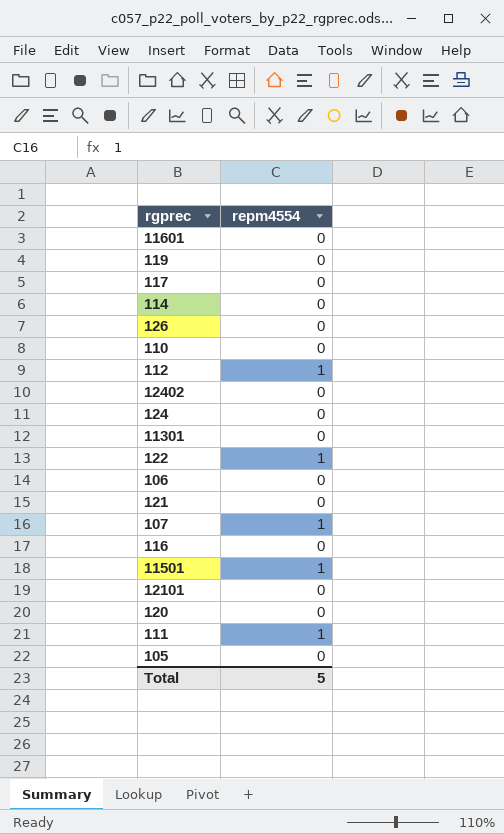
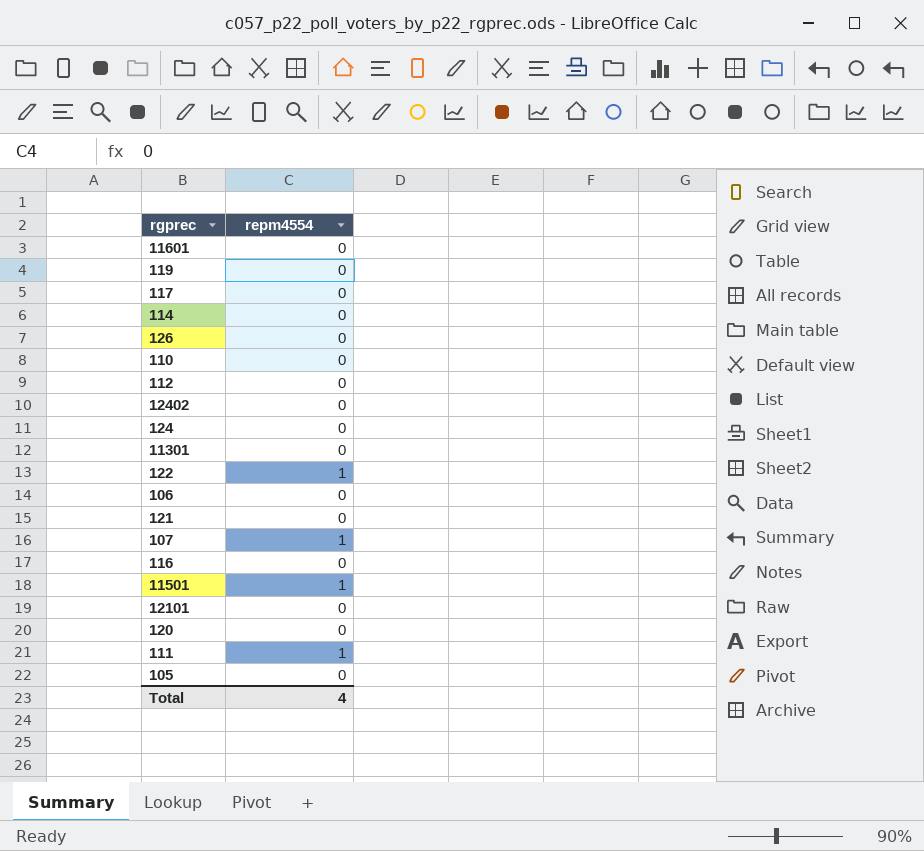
112 | repm4554: 1 -> 0
Total | repm4554: 5 -> 4

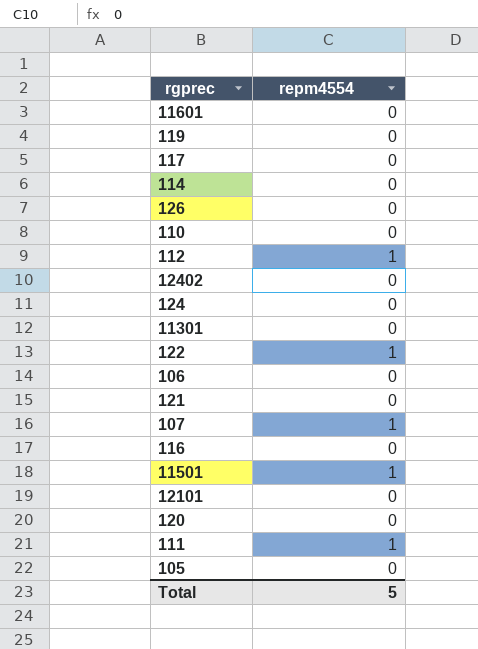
112 | repm4554: 0 -> 1
Total | repm4554: 4 -> 5

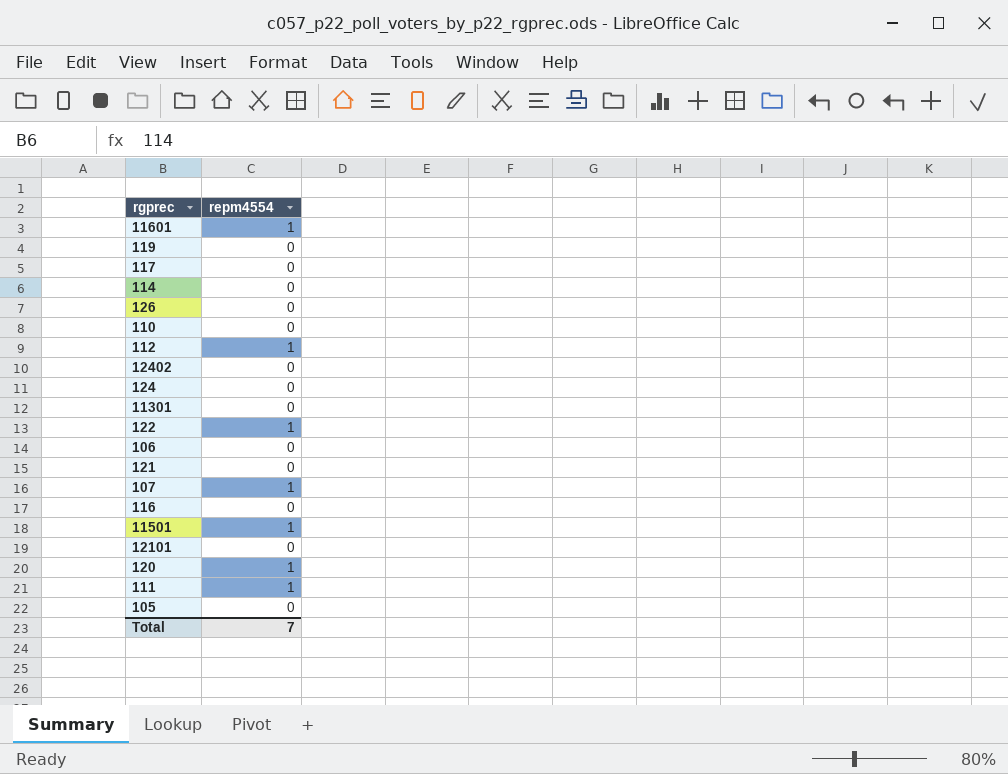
11601 | repm4554: 0 -> 1
120 | repm4554: 0 -> 1
Total | repm4554: 5 -> 7

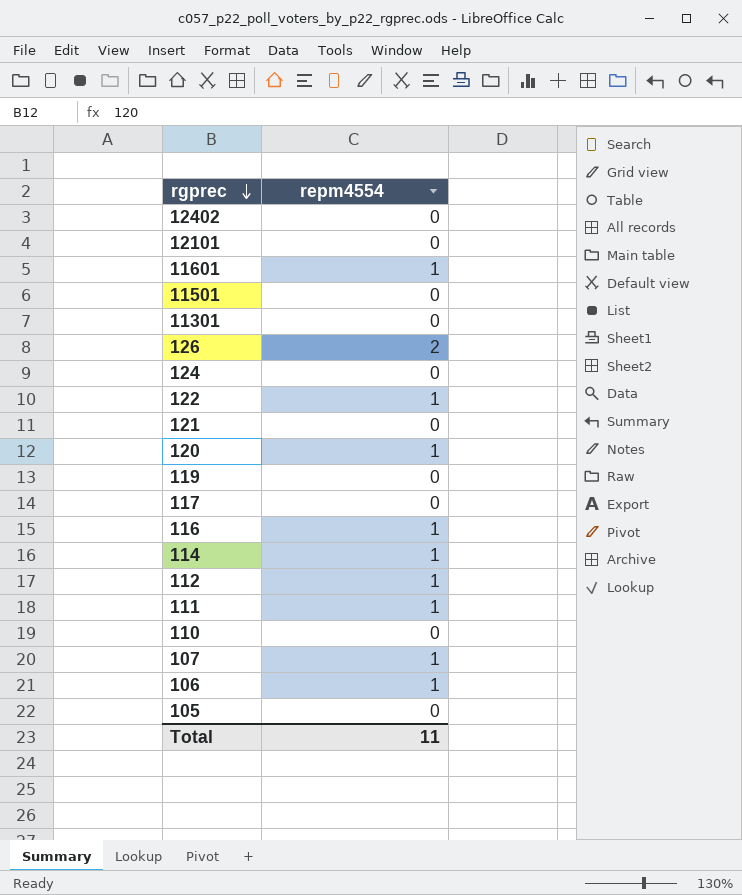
row order: none -> rgprec descending
11501 | repm4554: 1 -> 0
126 | repm4554: 0 -> 2
116 | repm4554: 0 -> 1
114 | repm4554: 0 -> 1
106 | repm4554: 0 -> 1
Total | repm4554: 7 -> 11

